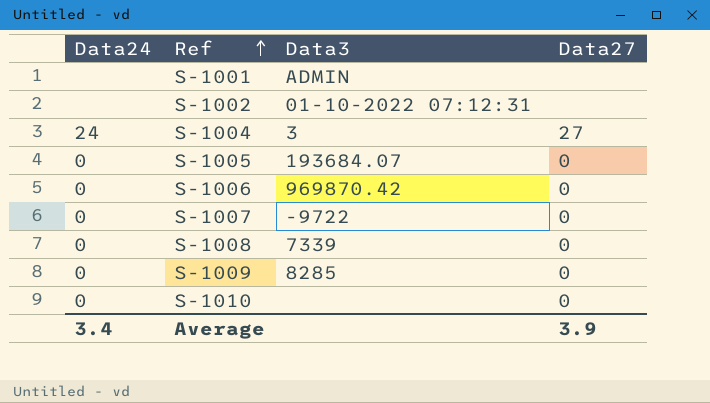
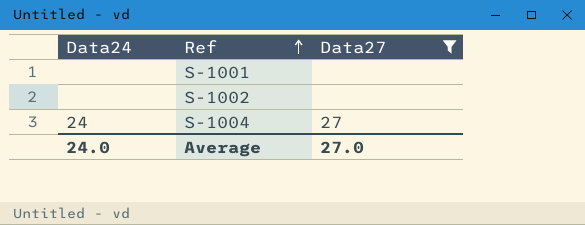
filter: none -> Data27 != 0
column Data3 | position: 3 -> none
Average | Data24: 3.4 -> 24.0
Average | Data27: 3.9 -> 27.0

